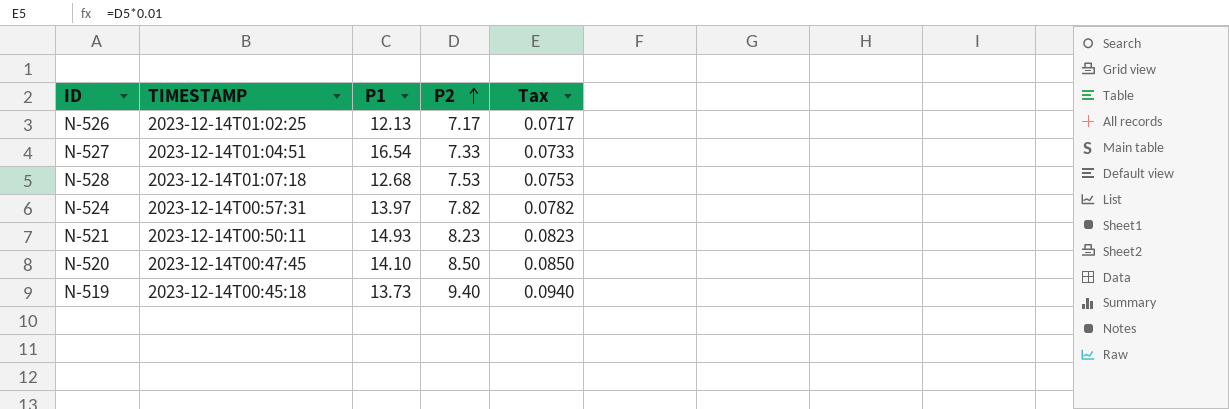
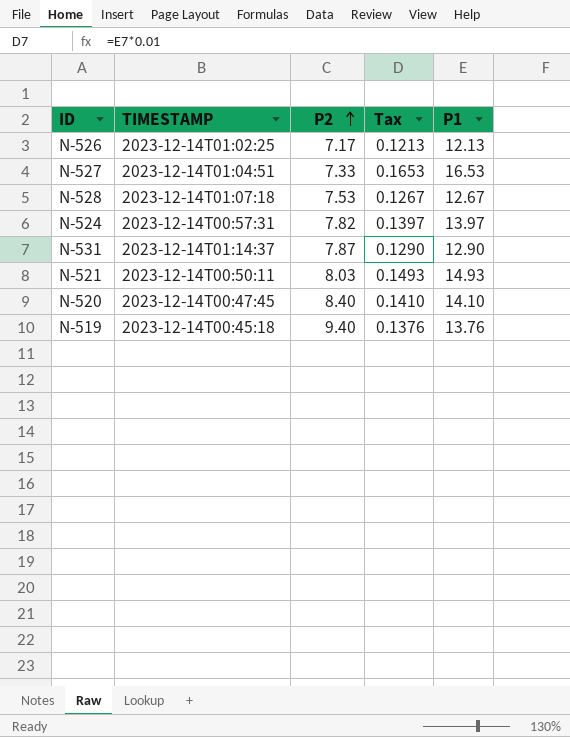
column Tax | formula: [P2] * 0.01 -> [P1] * 0.01
column P1 | position: 3 -> 5
N-527 | P1: 16.54 -> 16.53
N-528 | P1: 12.68 -> 12.67
row N-531: none -> 2023-12-14T01:14:37 | 7.87 | 0.1290 | 12.90
N-521 | P2: 8.23 -> 8.03
N-520 | P2: 8.50 -> 8.40
N-519 | P1: 13.73 -> 13.76

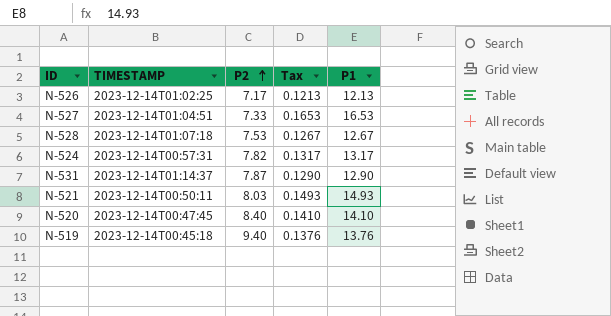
N-524 | Tax: 0.1397 -> 0.1317
N-524 | P1: 13.97 -> 13.17

